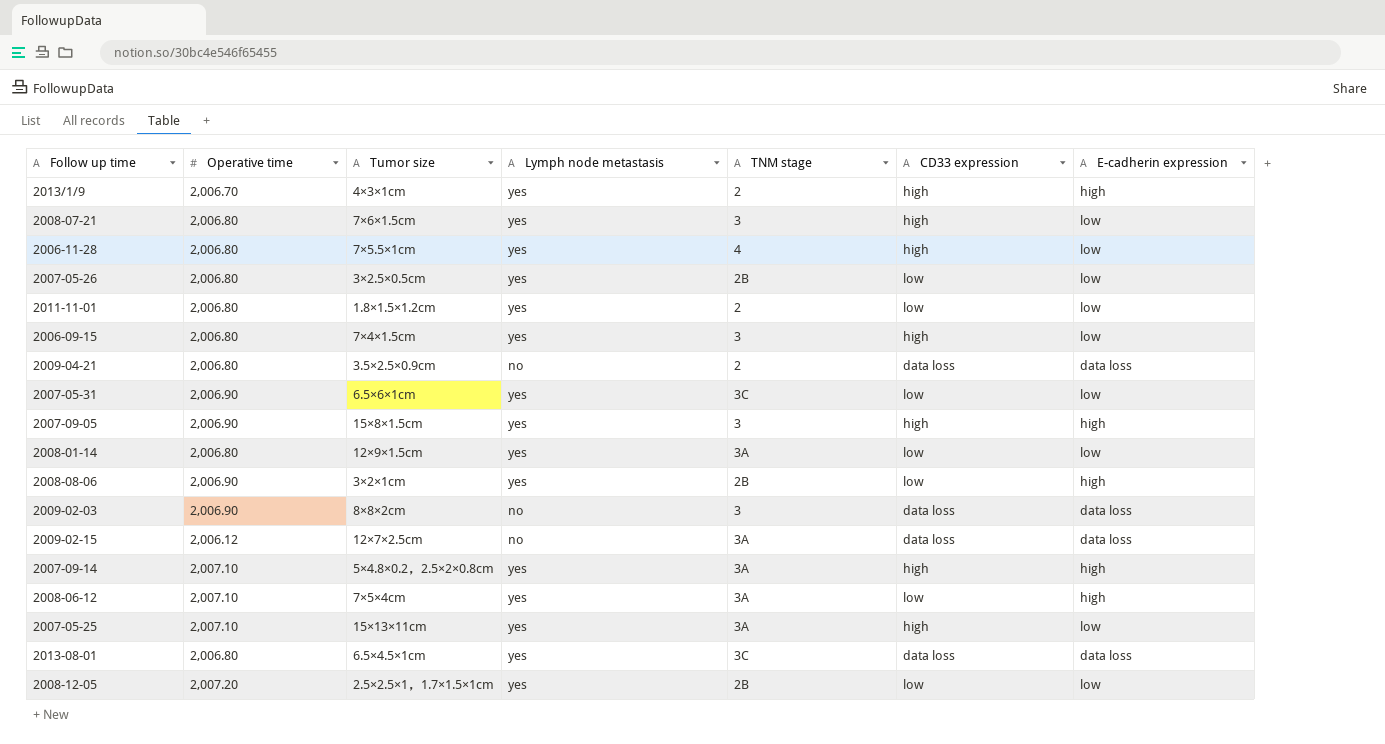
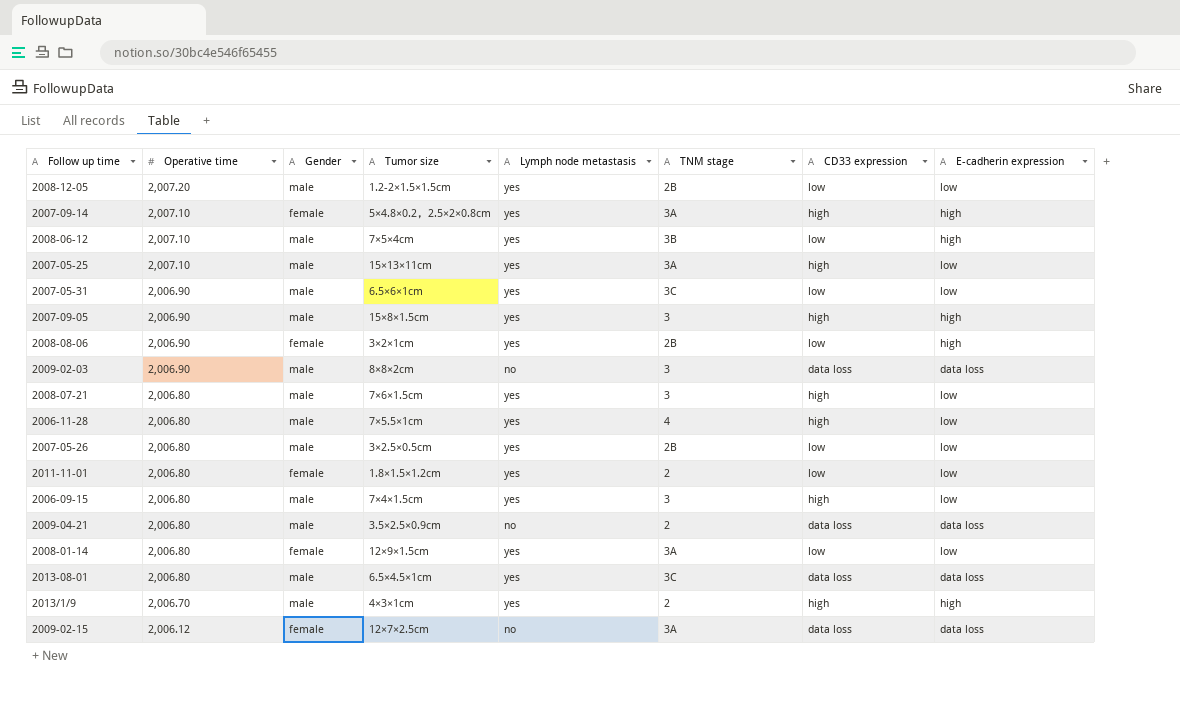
row order: none -> Operative time descending
column Gender | position: none -> 3
2008-12-05 | Tumor size: 2.5×2.5×1，1.7×1.5×1cm -> 1.2-2×1.5×1.5cm
2008-06-12 | TNM stage: 3A -> 3B

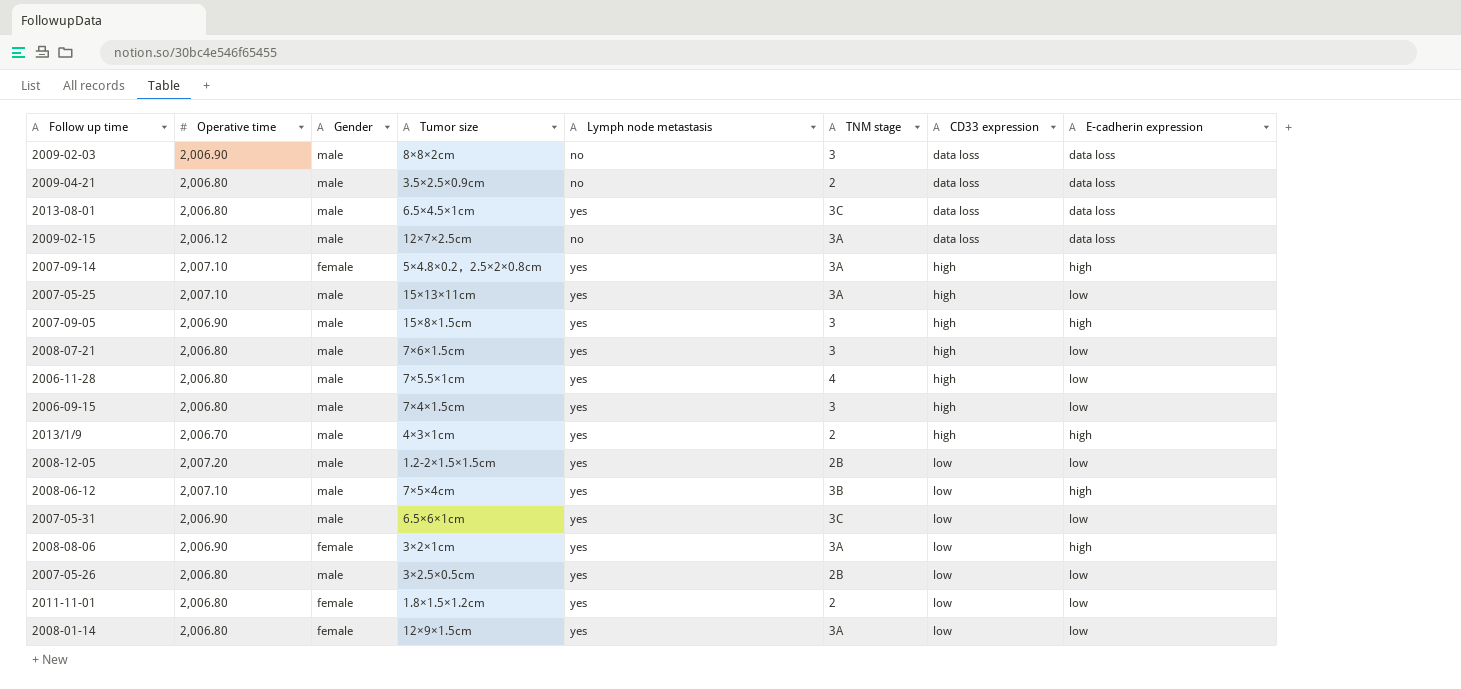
row order: Operative time descending -> CD33 expression ascending
2009-02-15 | Gender: female -> male
2008-08-06 | TNM stage: 2B -> 3A

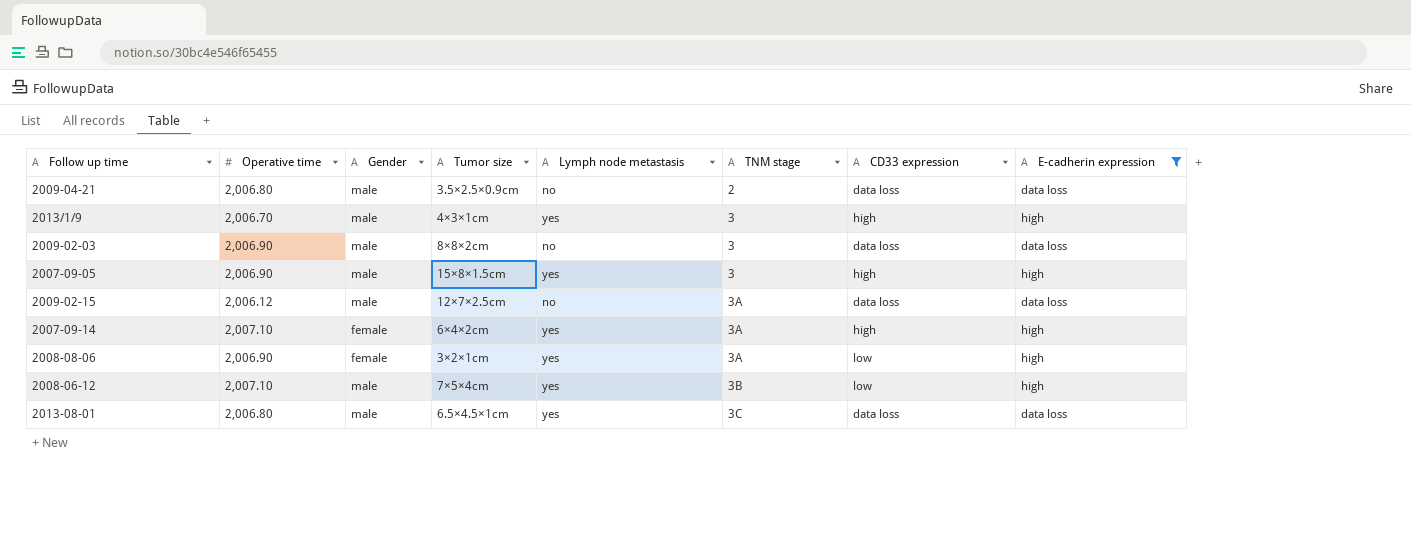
filter: none -> E-cadherin expression != low
row order: CD33 expression ascending -> TNM stage ascending
2013/1/9 | TNM stage: 2 -> 3
2007-09-14 | Tumor size: 5×4.8×0.2，2.5×2×0.8cm -> 6×4×2cm

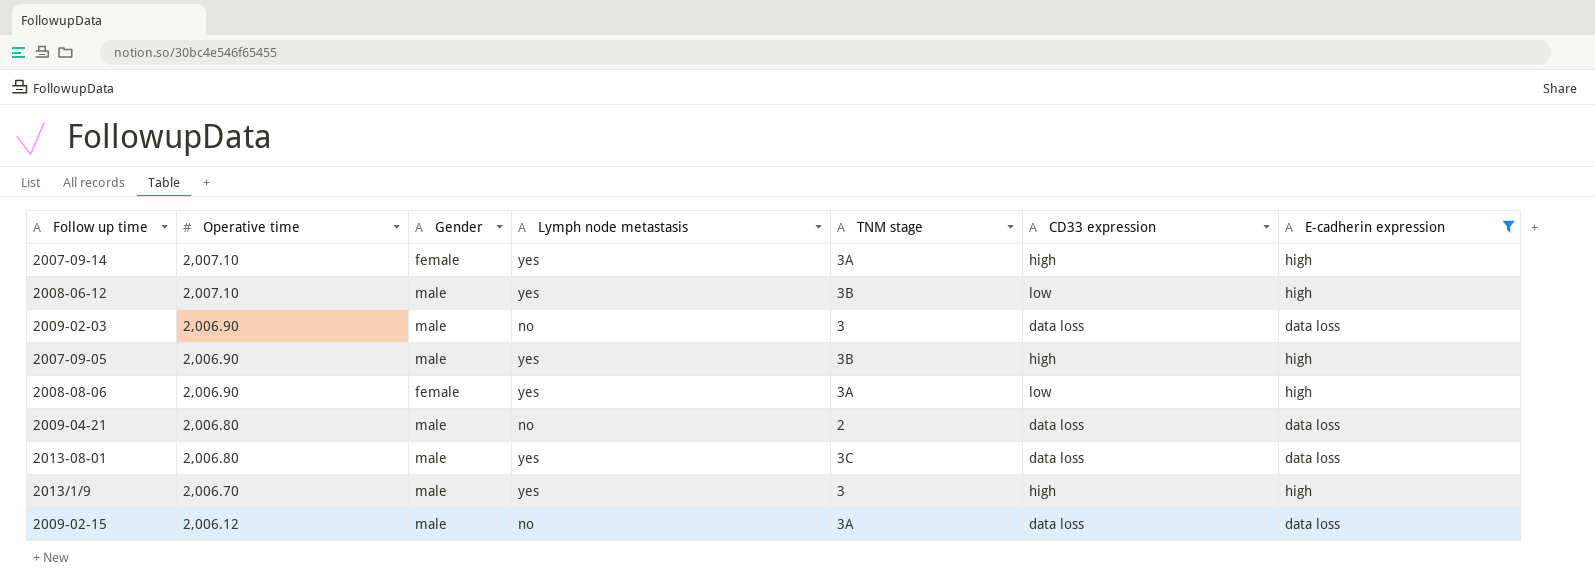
row order: TNM stage ascending -> Operative time descending
column Tumor size | position: 4 -> none
2007-09-05 | TNM stage: 3 -> 3B

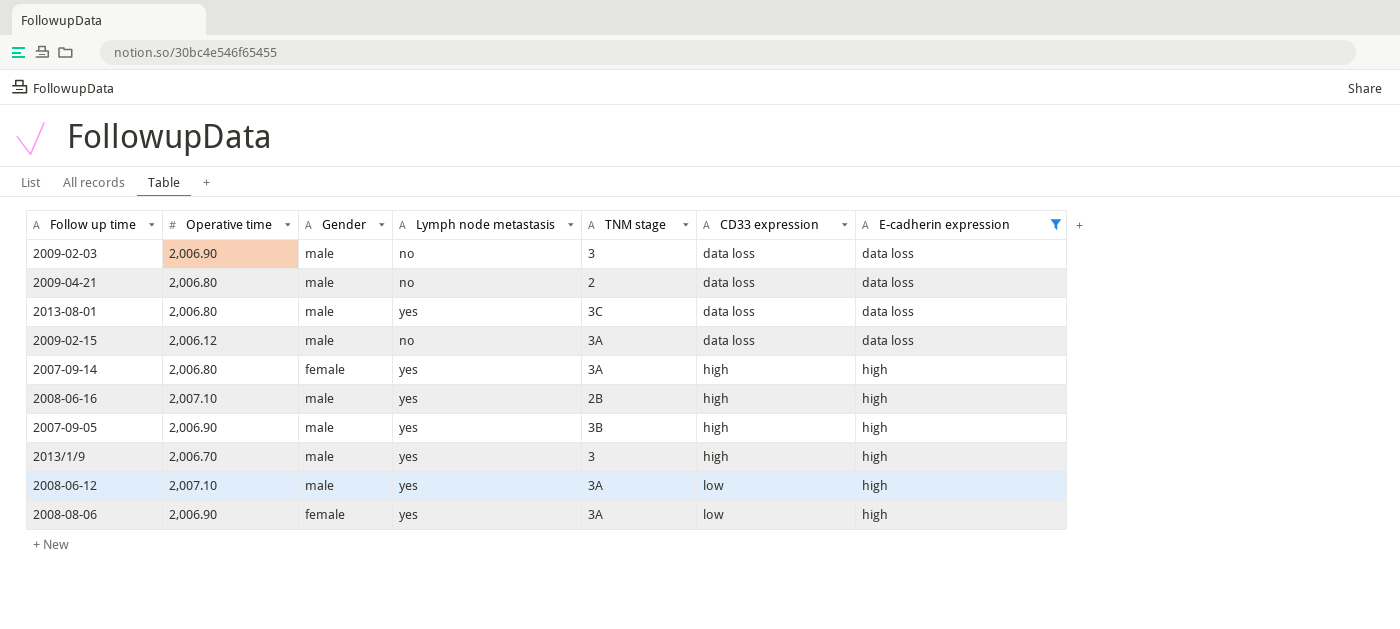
row order: Operative time descending -> CD33 expression ascending
2007-09-14 | Operative time: 2,007.10 -> 2,006.80
row 2008-06-16: none -> 2,007.10 | male | yes | 2B | high | high
2008-06-12 | TNM stage: 3B -> 3A

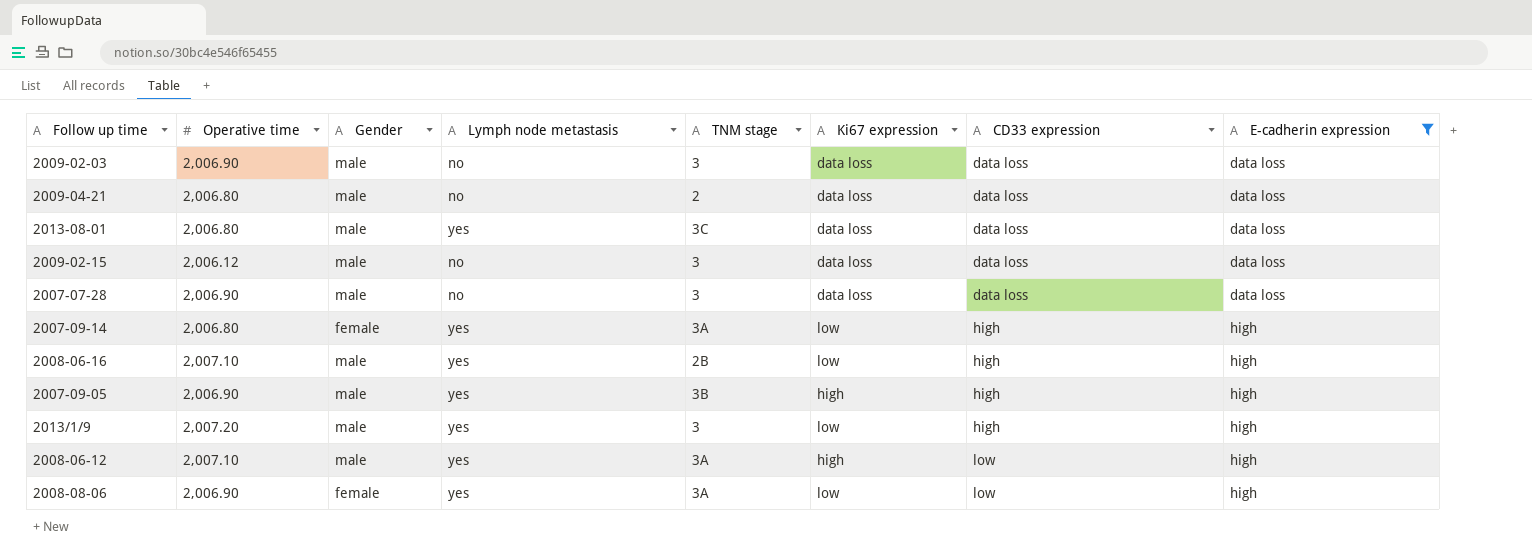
column Ki67 expression | position: none -> 6
2009-02-15 | TNM stage: 3A -> 3
row 2007-07-28: none -> 2,006.90 | male | no | 3 | data loss | data loss | data loss
2013/1/9 | Operative time: 2,006.70 -> 2,007.20

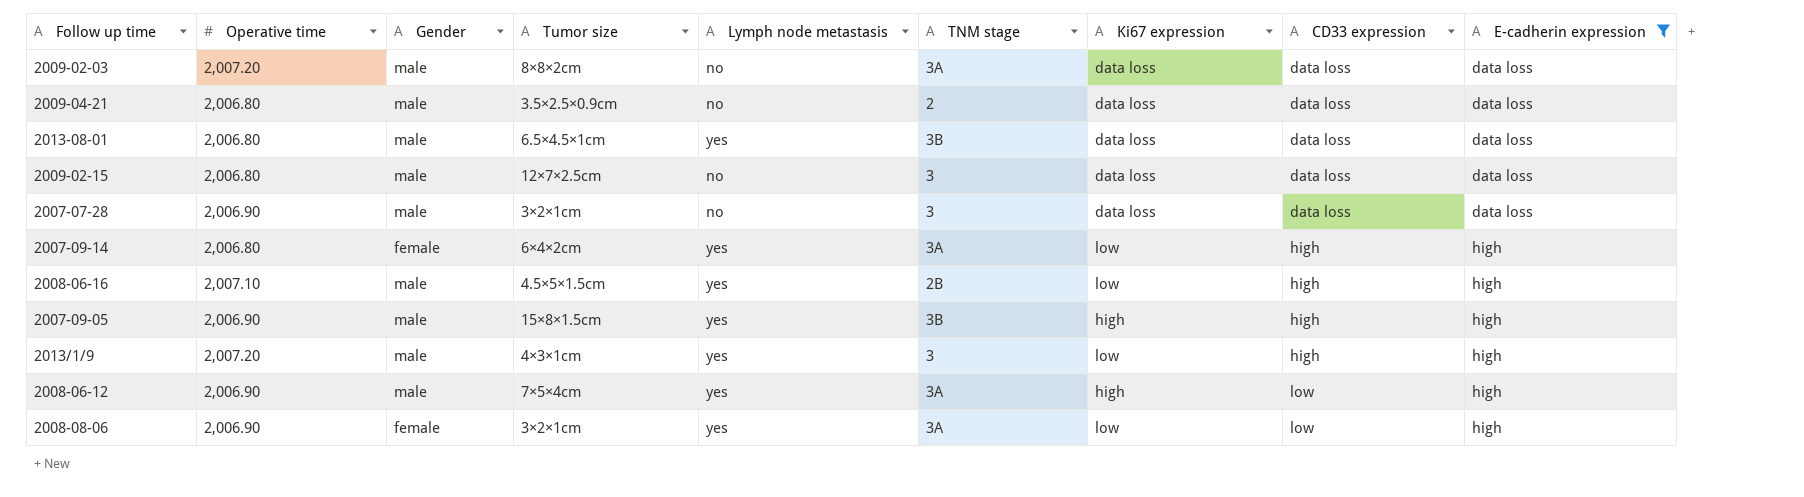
column Tumor size | position: none -> 4
2009-02-03 | Operative time: 2,006.90 -> 2,007.20
2009-02-03 | TNM stage: 3 -> 3A
2013-08-01 | TNM stage: 3C -> 3B
2009-02-15 | Operative time: 2,006.12 -> 2,006.80
2008-06-12 | Operative time: 2,007.10 -> 2,006.90

